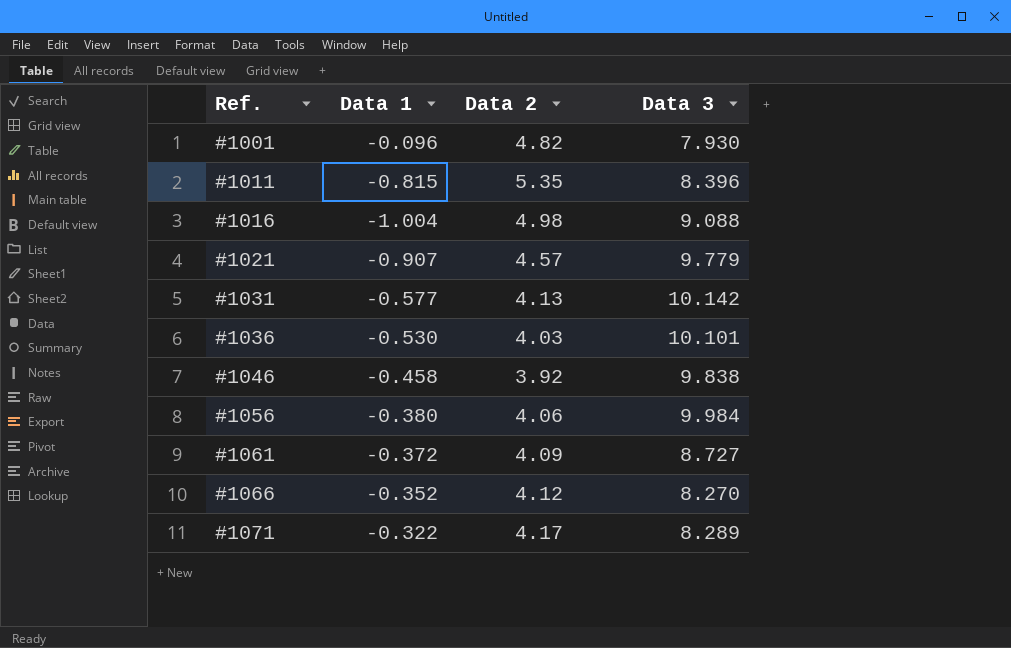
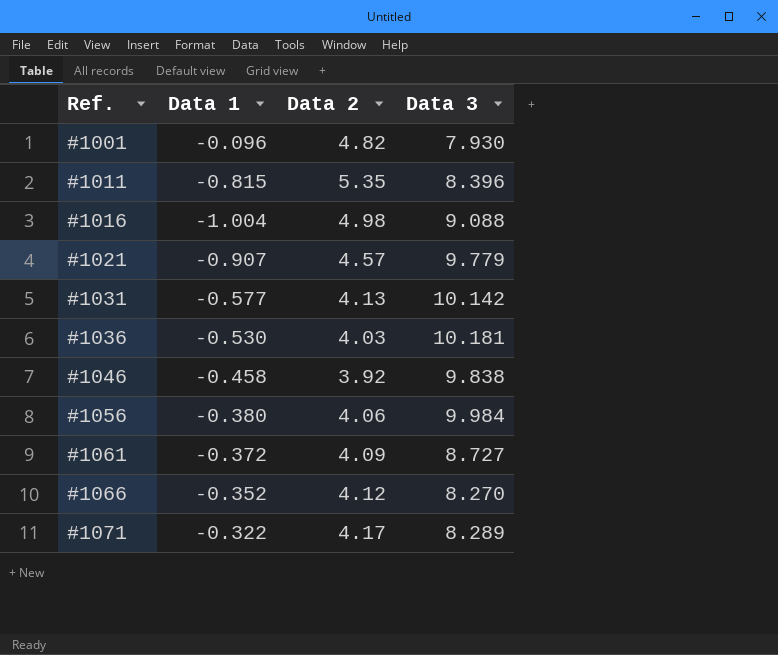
#1036 | Data 3: 10.101 -> 10.181

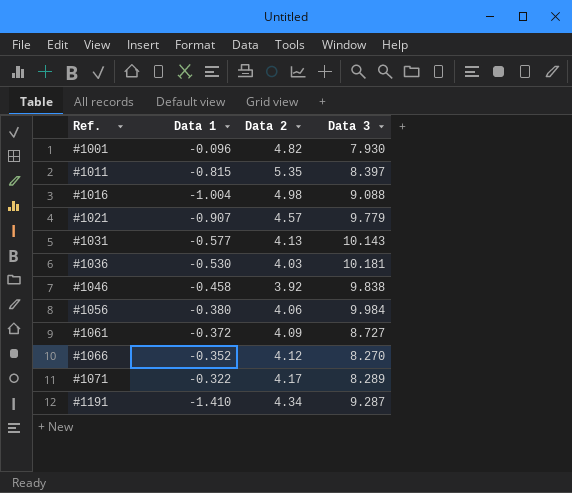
#1011 | Data 3: 8.396 -> 8.397
#1031 | Data 3: 10.142 -> 10.143
row #1191: none -> -1.410 | 4.34 | 9.287

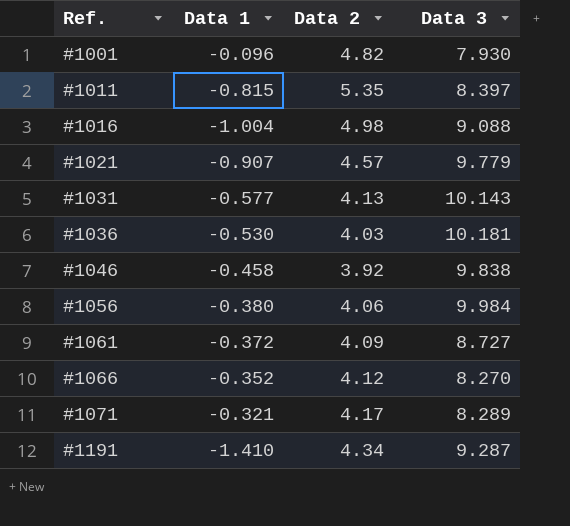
#1071 | Data 1: -0.322 -> -0.321

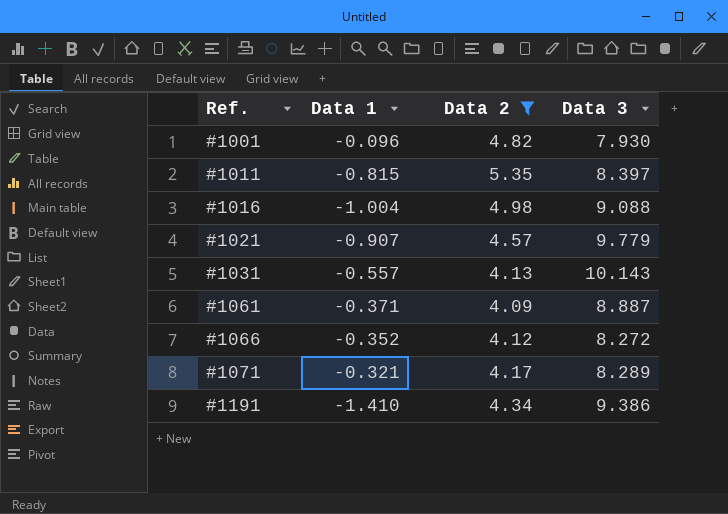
filter: none -> Data 2 >= 4.09
#1031 | Data 1: -0.577 -> -0.557
#1061 | Data 1: -0.372 -> -0.371
#1061 | Data 3: 8.727 -> 8.887
#1066 | Data 3: 8.270 -> 8.272
#1191 | Data 3: 9.287 -> 9.386

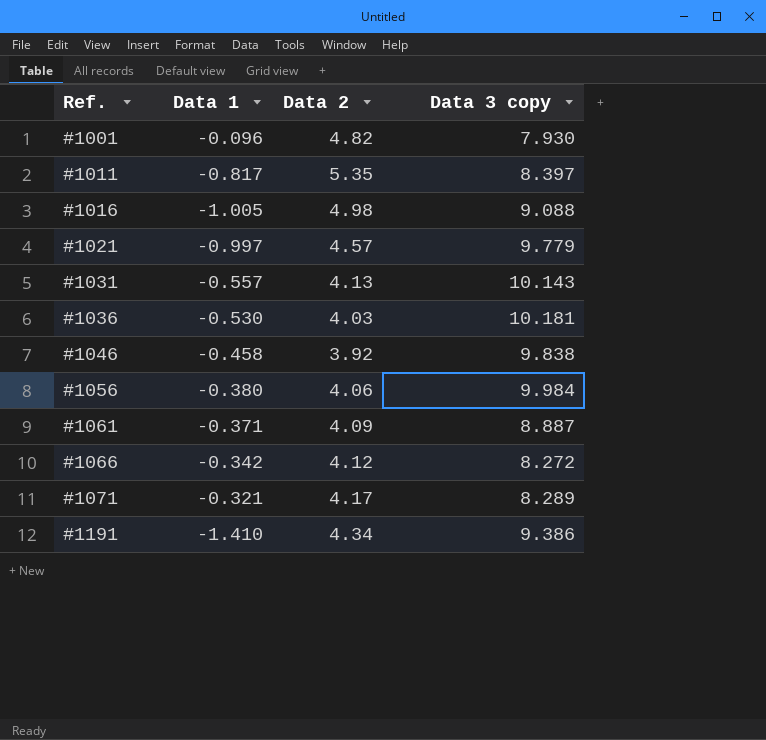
filter: Data 2 >= 4.09 -> none
column name: Data 3 -> Data 3 copy
#1011 | Data 1: -0.815 -> -0.817
#1016 | Data 1: -1.004 -> -1.005
#1021 | Data 1: -0.907 -> -0.997
#1066 | Data 1: -0.352 -> -0.342

